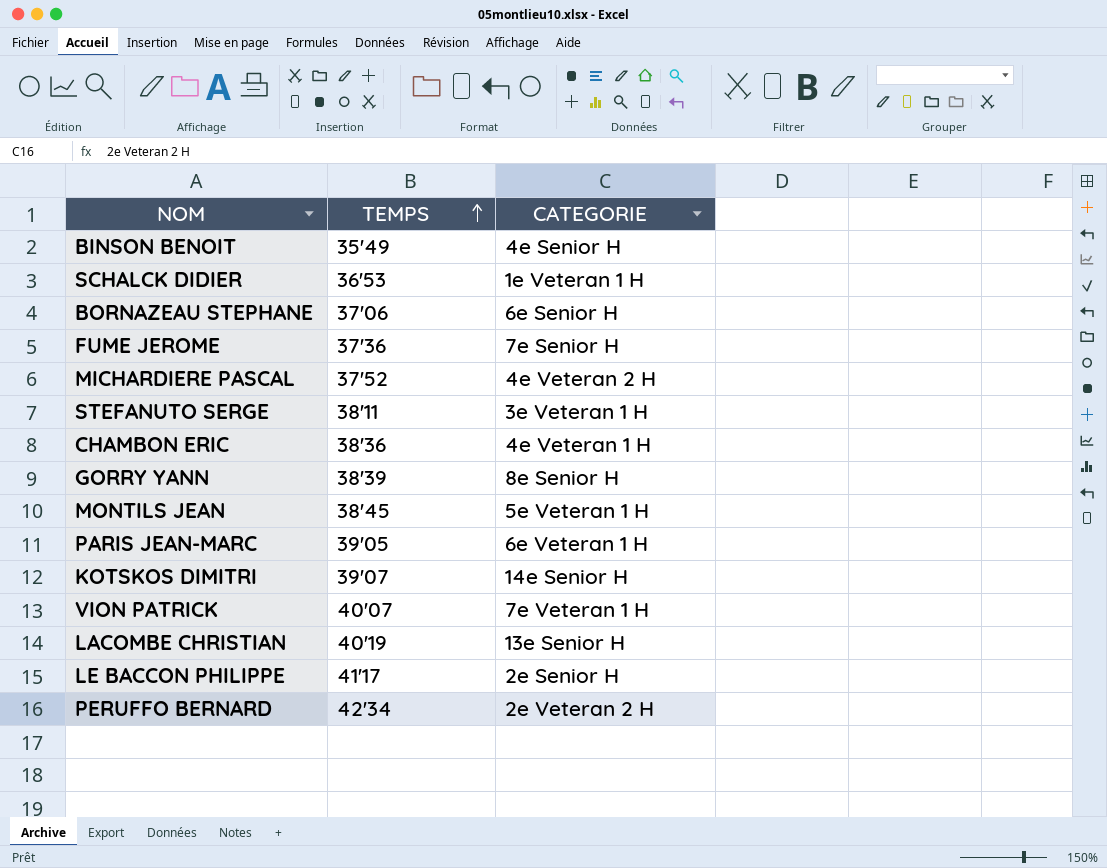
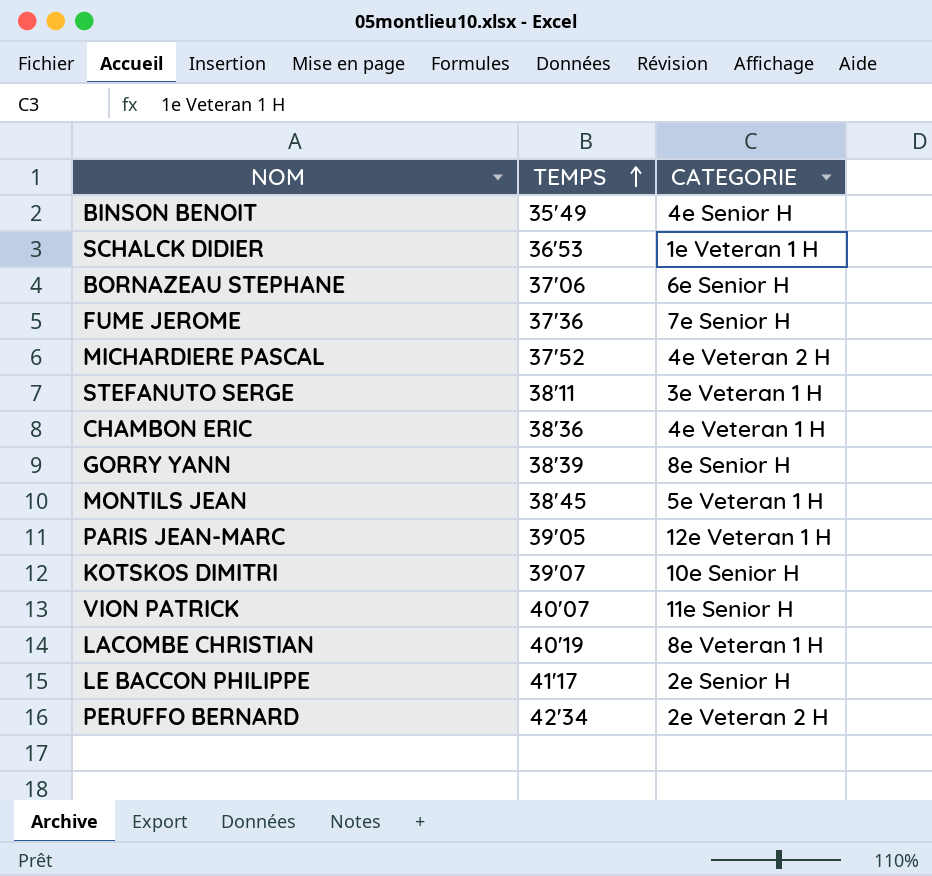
PARIS JEAN-MARC | CATEGORIE: 6e Veteran 1 H -> 12e Veteran 1 H
KOTSKOS DIMITRI | CATEGORIE: 14e Senior H -> 10e Senior H
VION PATRICK | CATEGORIE: 7e Veteran 1 H -> 11e Senior H
LACOMBE CHRISTIAN | CATEGORIE: 13e Senior H -> 8e Veteran 1 H

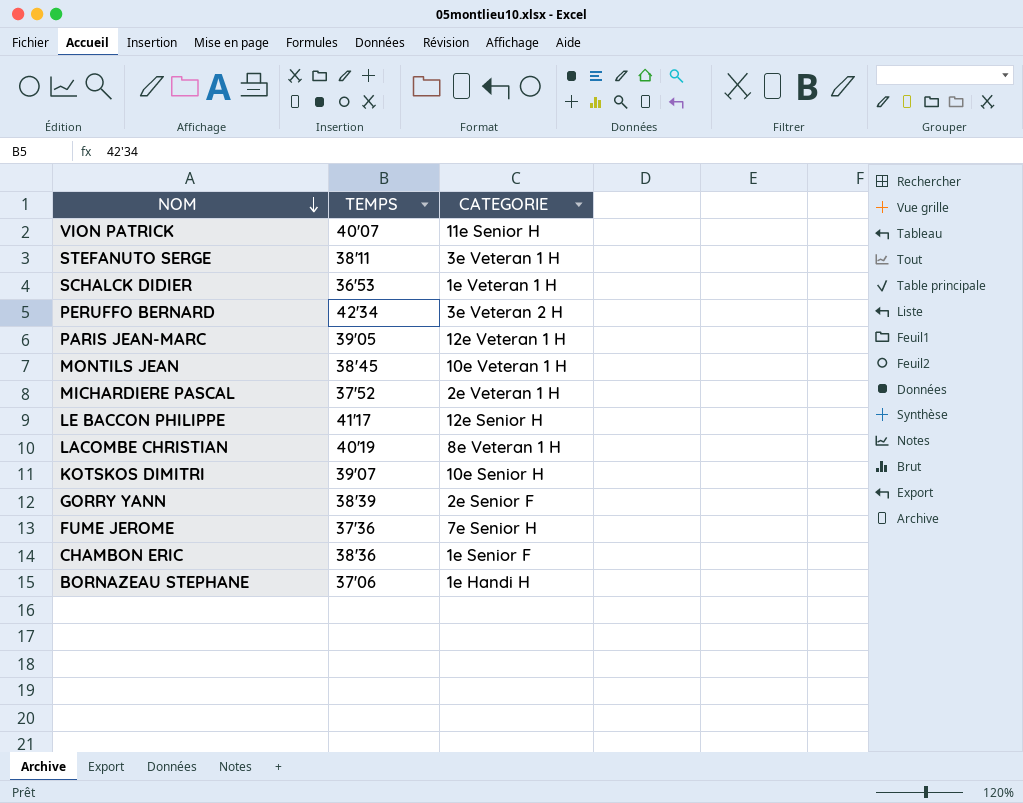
row order: TEMPS ascending -> NOM descending
row BINSON BENOIT: 35'49 | 4e Senior H -> none
PERUFFO BERNARD | CATEGORIE: 2e Veteran 2 H -> 3e Veteran 2 H
MONTILS JEAN | CATEGORIE: 5e Veteran 1 H -> 10e Veteran 1 H
MICHARDIERE PASCAL | CATEGORIE: 4e Veteran 2 H -> 2e Veteran 1 H
LE BACCON PHILIPPE | CATEGORIE: 2e Senior H -> 12e Senior H
GORRY YANN | CATEGORIE: 8e Senior H -> 2e Senior F
CHAMBON ERIC | CATEGORIE: 4e Veteran 1 H -> 1e Senior F
BORNAZEAU STEPHANE | CATEGORIE: 6e Senior H -> 1e Handi H

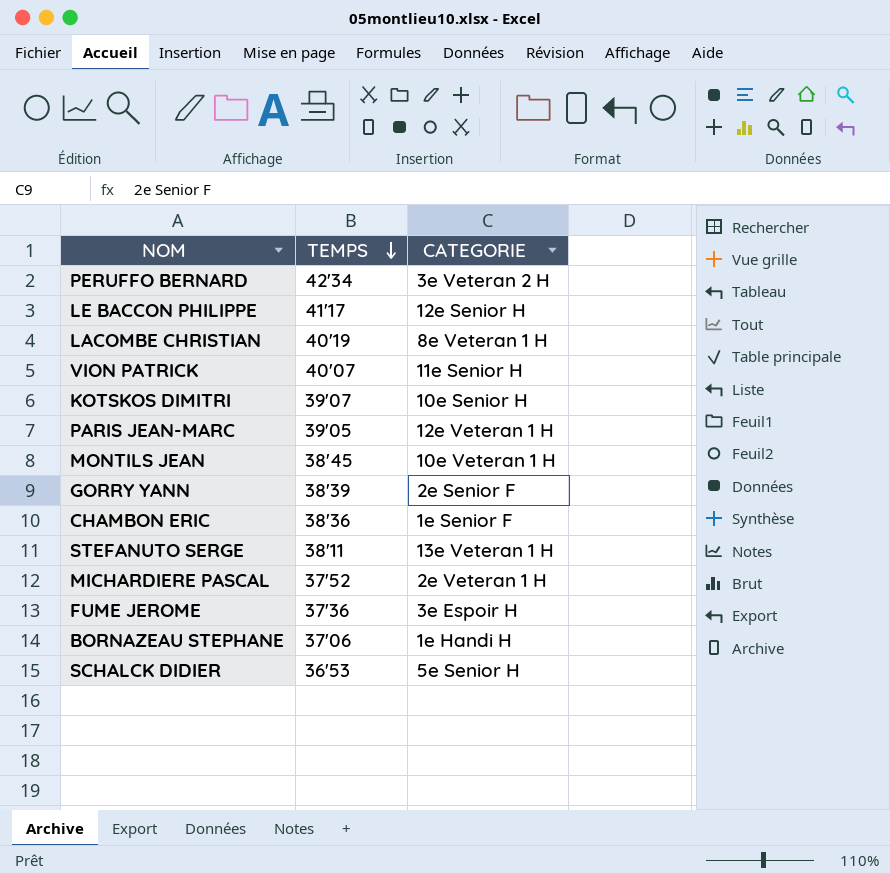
row order: NOM descending -> TEMPS descending
STEFANUTO SERGE | CATEGORIE: 3e Veteran 1 H -> 13e Veteran 1 H
FUME JEROME | CATEGORIE: 7e Senior H -> 3e Espoir H
SCHALCK DIDIER | CATEGORIE: 1e Veteran 1 H -> 5e Senior H

